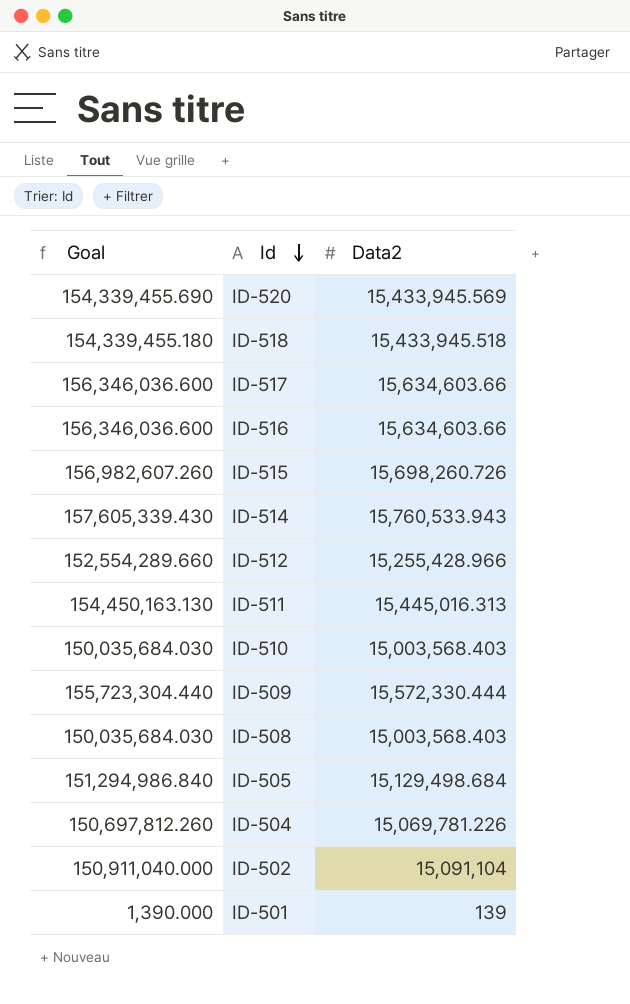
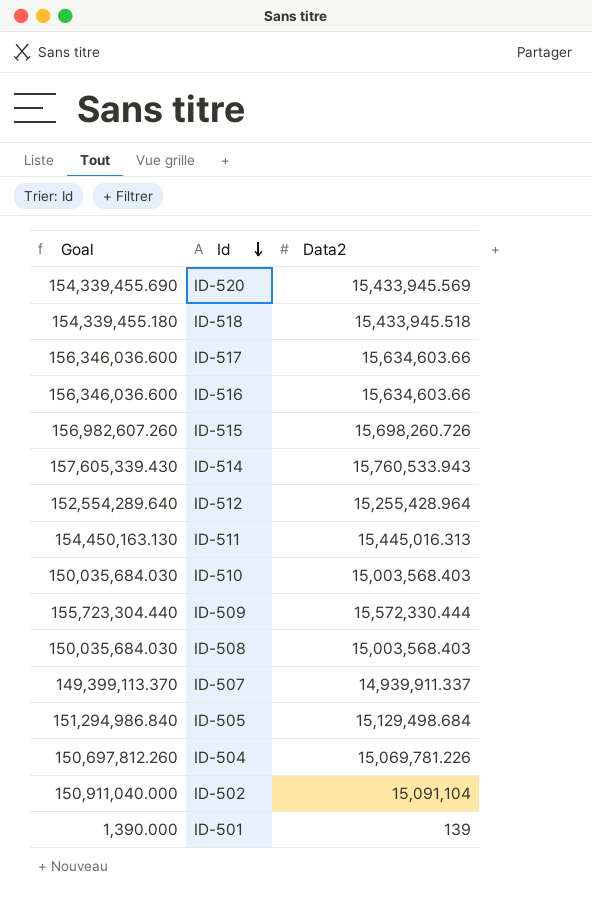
ID-512 | Goal: 152,554,289.660 -> 152,554,289.640
ID-512 | Data2: 15,255,428.966 -> 15,255,428.964
row ID-507: none -> 149,399,113.370 | 14,939,911.337

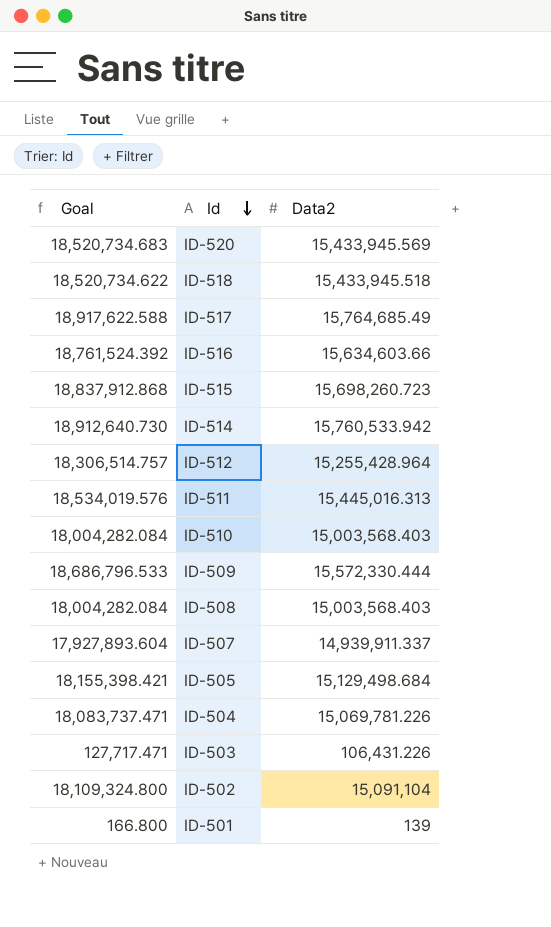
column Goal | formula: [Data2] * 10 -> [Data2] * 1.2
ID-517 | Data2: 15,634,603.66 -> 15,764,685.49
ID-515 | Data2: 15,698,260.726 -> 15,698,260.723
ID-514 | Data2: 15,760,533.943 -> 15,760,533.942
row ID-503: none -> 127,717.471 | 106,431.226

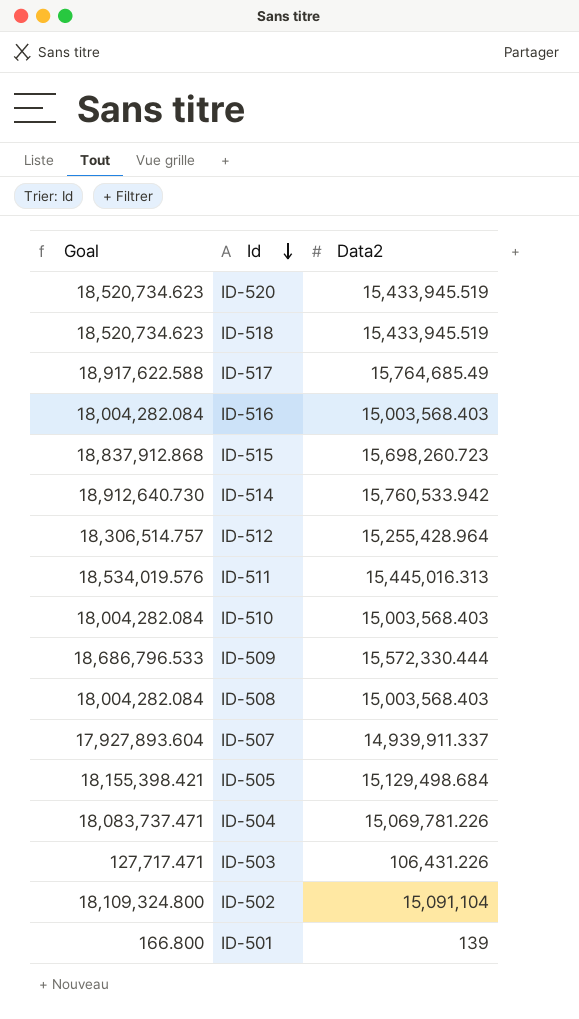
ID-520 | Goal: 18,520,734.683 -> 18,520,734.623
ID-520 | Data2: 15,433,945.569 -> 15,433,945.519
ID-518 | Goal: 18,520,734.622 -> 18,520,734.623
ID-518 | Data2: 15,433,945.518 -> 15,433,945.519
ID-516 | Goal: 18,761,524.392 -> 18,004,282.084
ID-516 | Data2: 15,634,603.66 -> 15,003,568.403

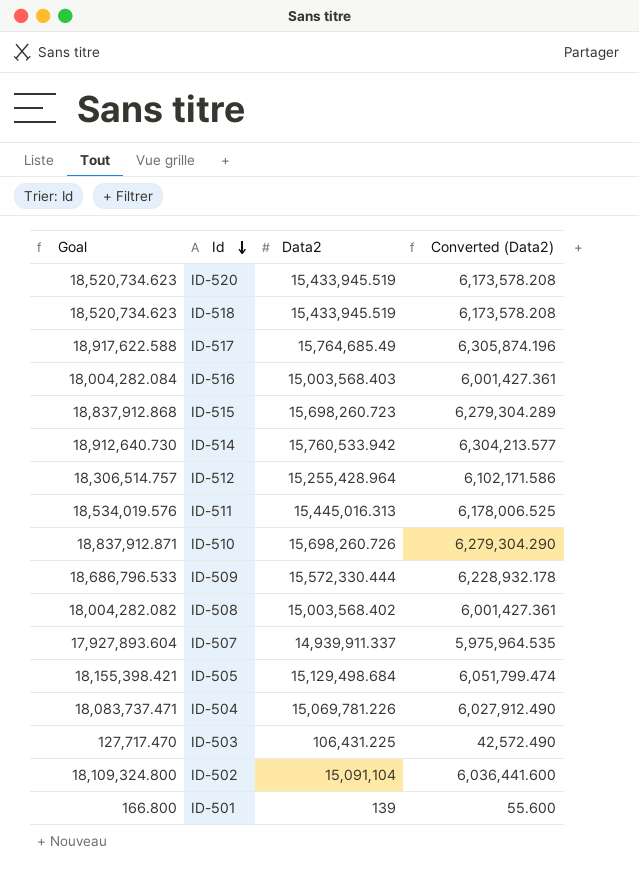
column Converted (Data2) | formula: none -> [Data2] * 0.4
ID-510 | Goal: 18,004,282.084 -> 18,837,912.871
ID-510 | Data2: 15,003,568.403 -> 15,698,260.726
ID-508 | Goal: 18,004,282.084 -> 18,004,282.082
ID-508 | Data2: 15,003,568.403 -> 15,003,568.402
ID-503 | Goal: 127,717.471 -> 127,717.470
ID-503 | Data2: 106,431.226 -> 106,431.225

